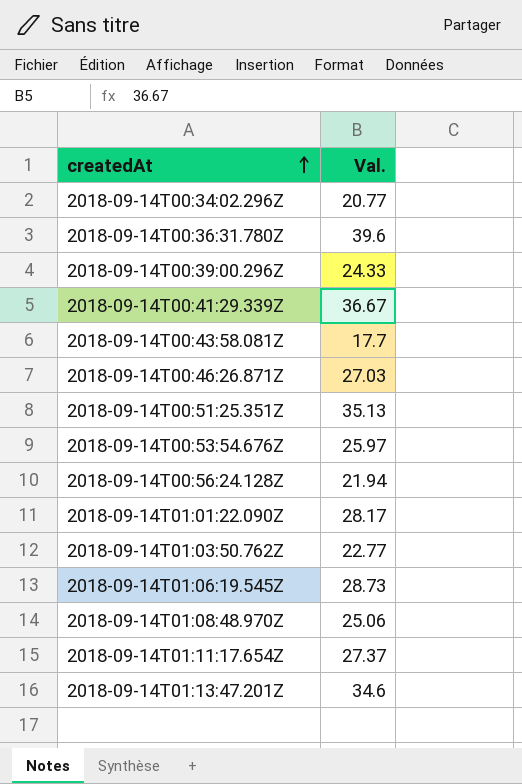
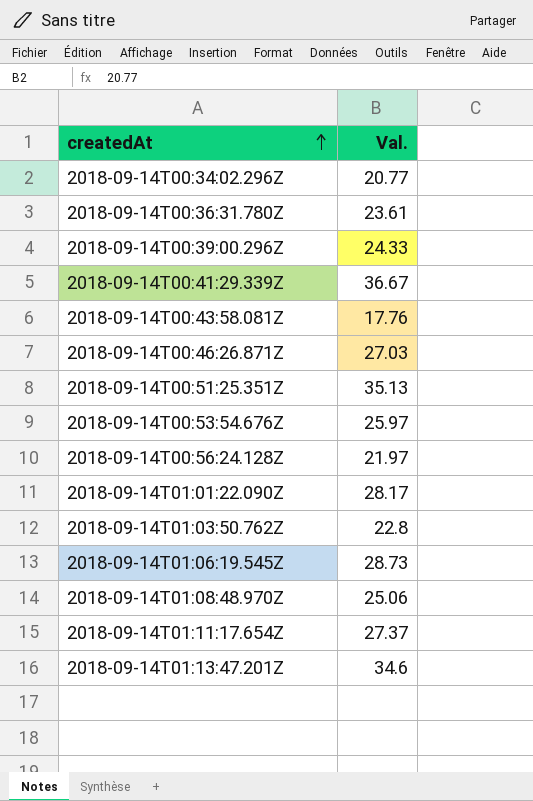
2018-09-14T00:36:31.780Z | Val.: 39.6 -> 23.61
2018-09-14T00:43:58.081Z | Val.: 17.7 -> 17.76
2018-09-14T00:56:24.128Z | Val.: 21.94 -> 21.97
2018-09-14T01:03:50.762Z | Val.: 22.77 -> 22.8

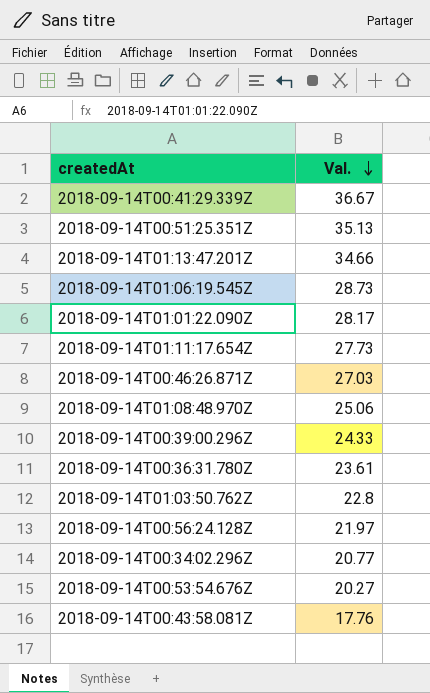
row order: createdAt ascending -> Val. descending
2018-09-14T01:13:47.201Z | Val.: 34.6 -> 34.66
2018-09-14T01:11:17.654Z | Val.: 27.37 -> 27.73
2018-09-14T00:53:54.676Z | Val.: 25.97 -> 20.27

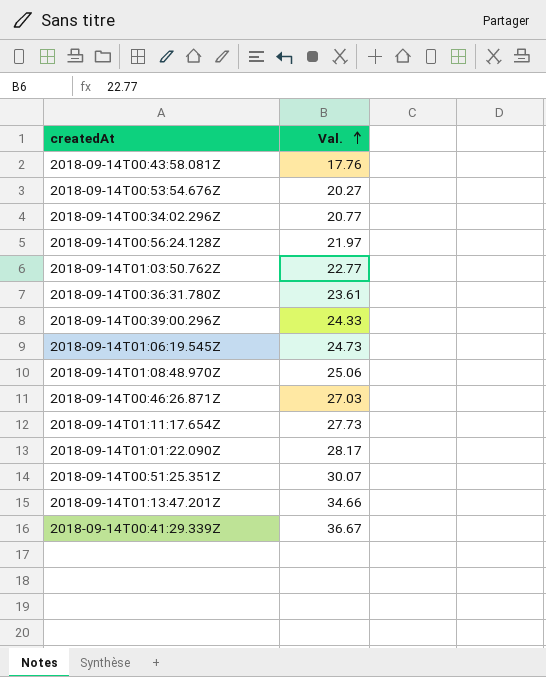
row order: Val. descending -> Val. ascending
2018-09-14T01:03:50.762Z | Val.: 22.8 -> 22.77
2018-09-14T01:06:19.545Z | Val.: 28.73 -> 24.73
2018-09-14T00:51:25.351Z | Val.: 35.13 -> 30.07

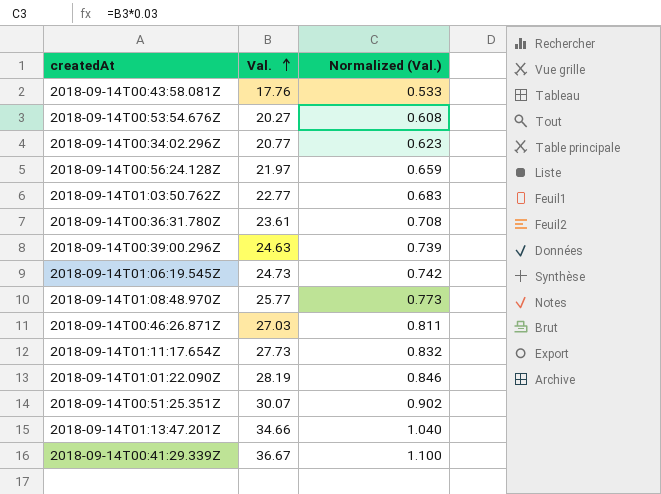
column Normalized (Val.) | formula: none -> [Val.] * 0.03
2018-09-14T00:39:00.296Z | Val.: 24.33 -> 24.63
2018-09-14T01:08:48.970Z | Val.: 25.06 -> 25.77
2018-09-14T01:01:22.090Z | Val.: 28.17 -> 28.19

